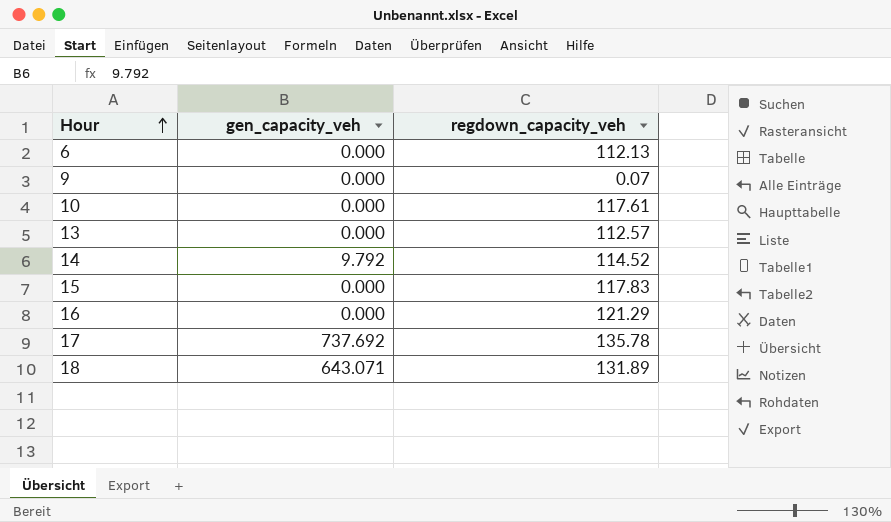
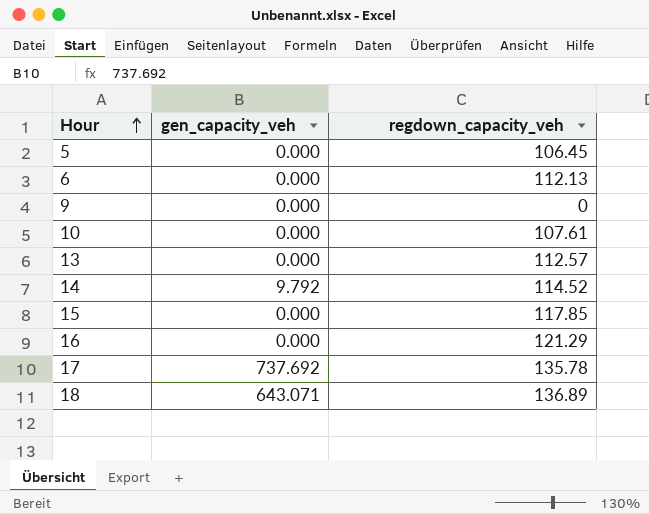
row 5: none -> 0.000 | 106.45
9 | regdown_capacity_veh: 0.07 -> 0
10 | regdown_capacity_veh: 117.61 -> 107.61
15 | regdown_capacity_veh: 117.83 -> 117.85
18 | regdown_capacity_veh: 131.89 -> 136.89

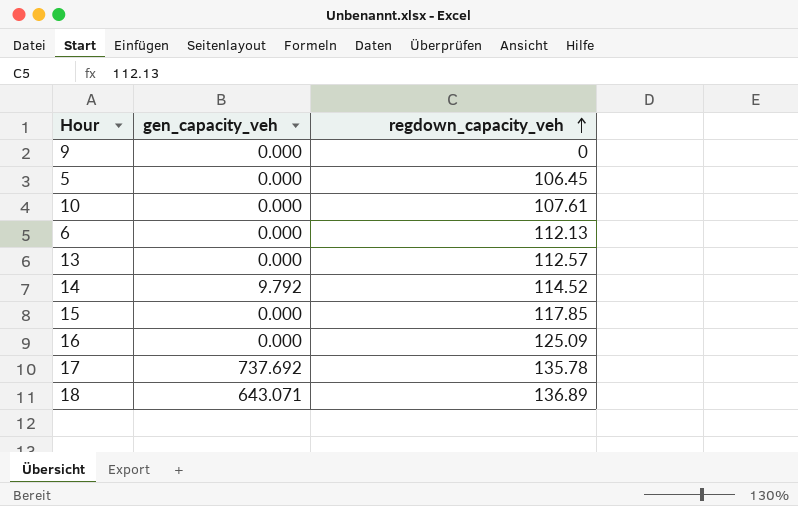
row order: Hour ascending -> regdown_capacity_veh ascending
16 | regdown_capacity_veh: 121.29 -> 125.09

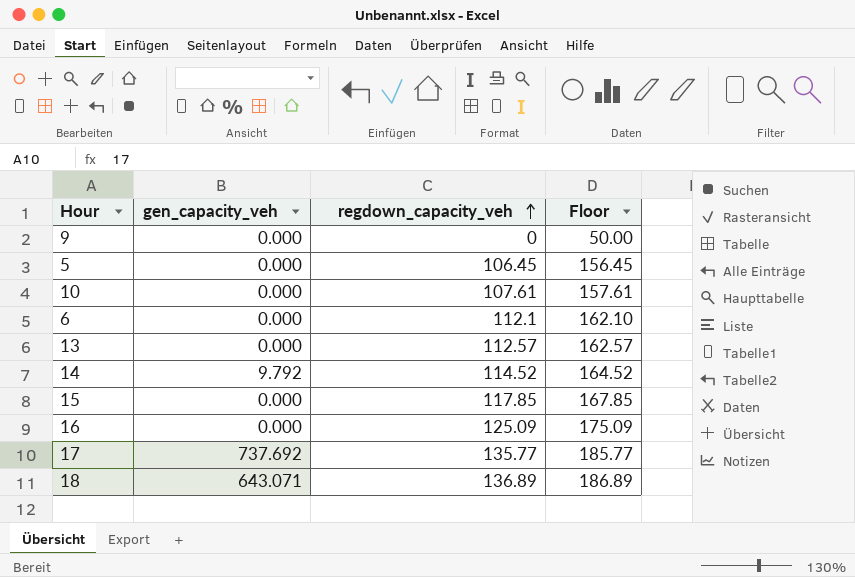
column Floor | formula: none -> [regdown_capacity_veh] + 50
6 | regdown_capacity_veh: 112.13 -> 112.1
17 | regdown_capacity_veh: 135.78 -> 135.77

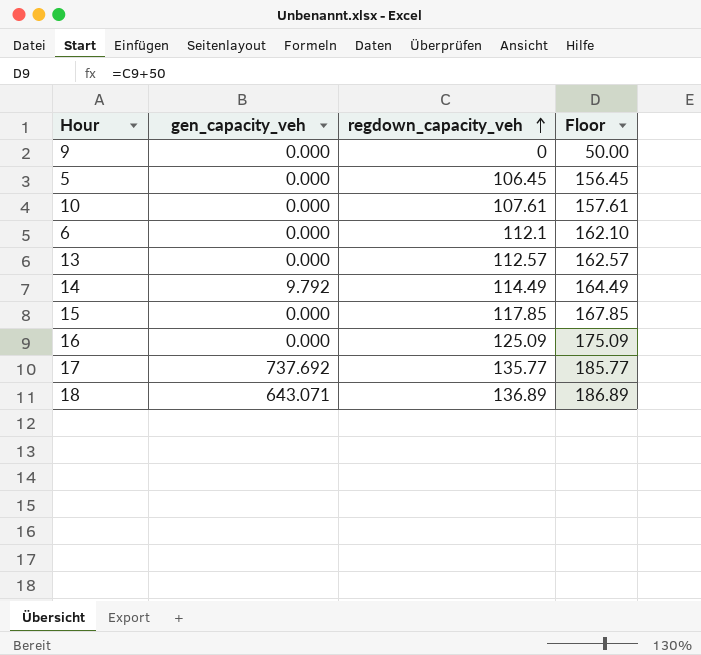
14 | regdown_capacity_veh: 114.52 -> 114.49
14 | Floor: 164.52 -> 164.49

